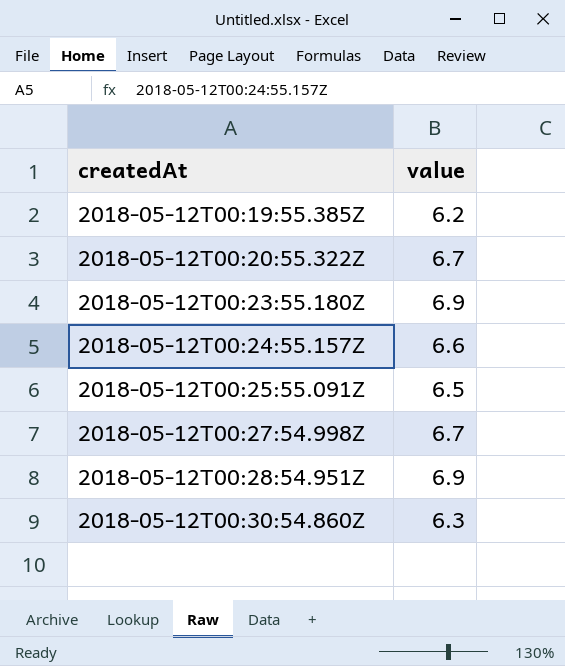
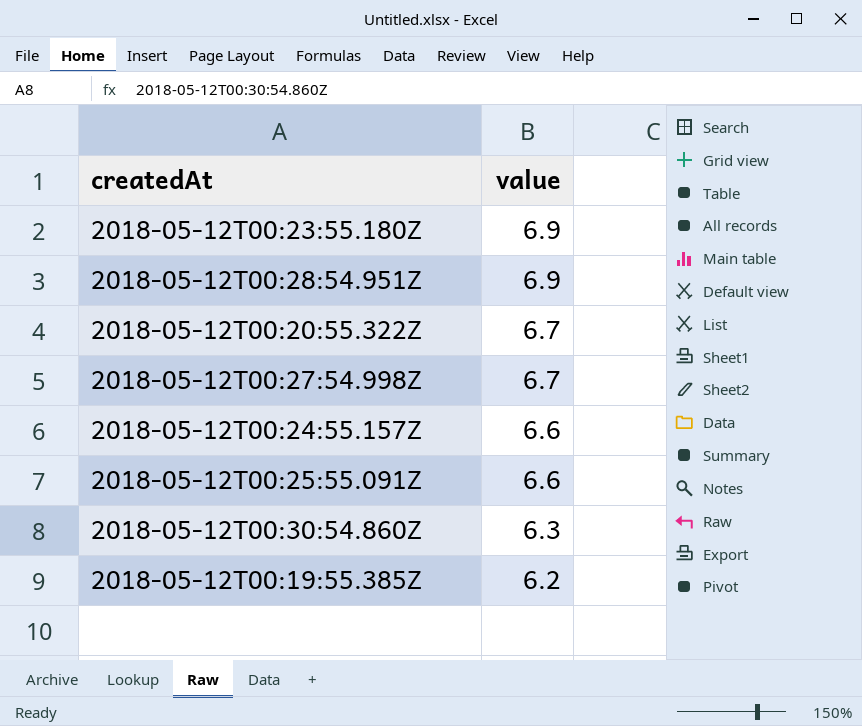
row order: createdAt ascending -> value descending
2018-05-12T00:25:55.091Z | value: 6.5 -> 6.6

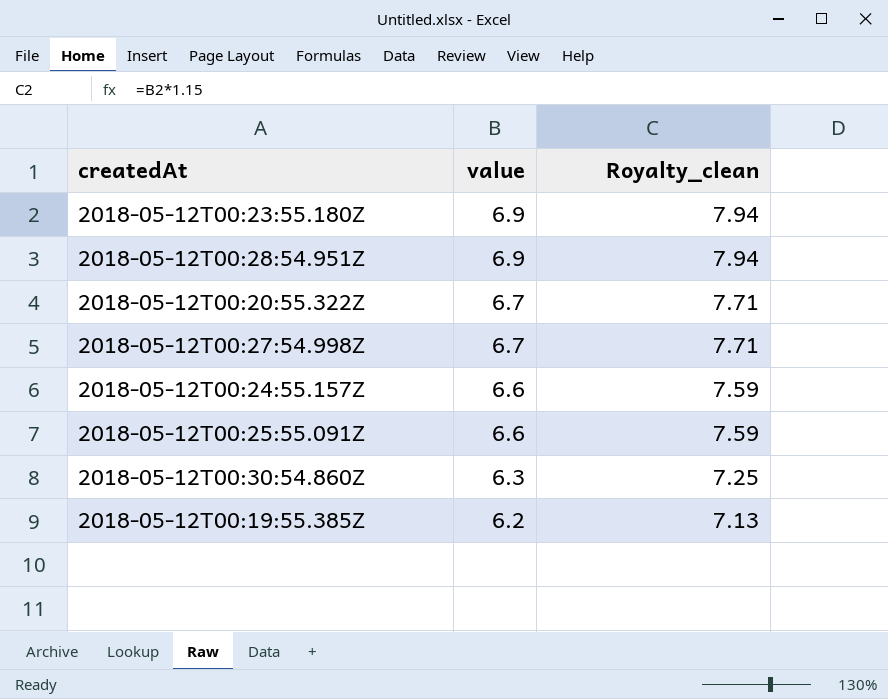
column Royalty_clean | formula: none -> [value] * 1.15

